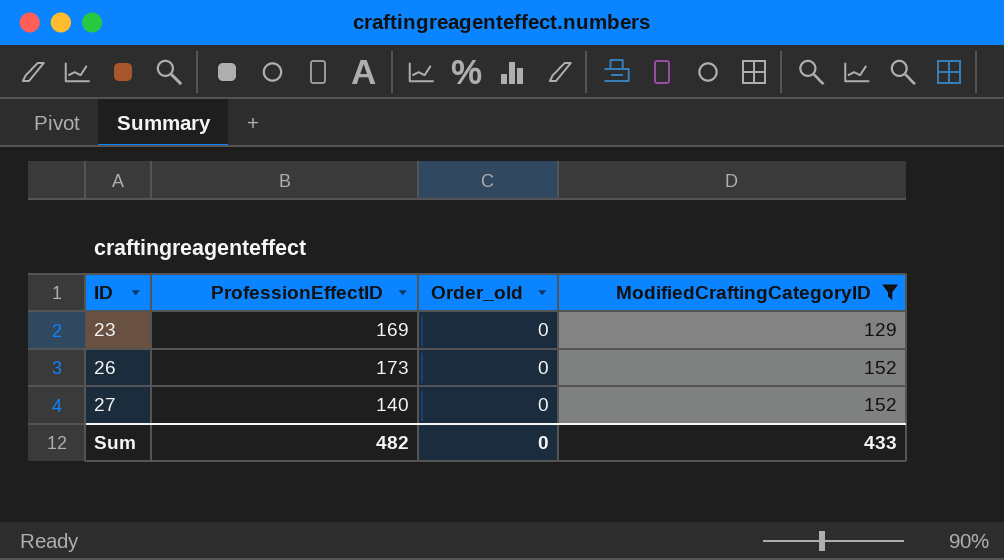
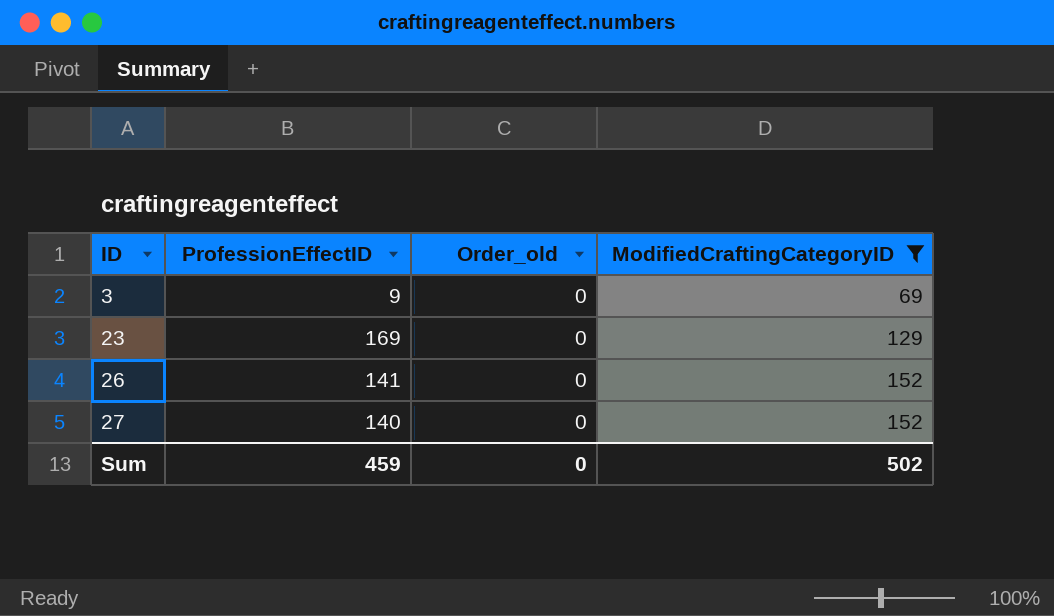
row 3: none -> 9 | 0 | 69
26 | ProfessionEffectID: 173 -> 141
Sum | ProfessionEffectID: 482 -> 459
Sum | ModifiedCraftingCategoryID: 433 -> 502

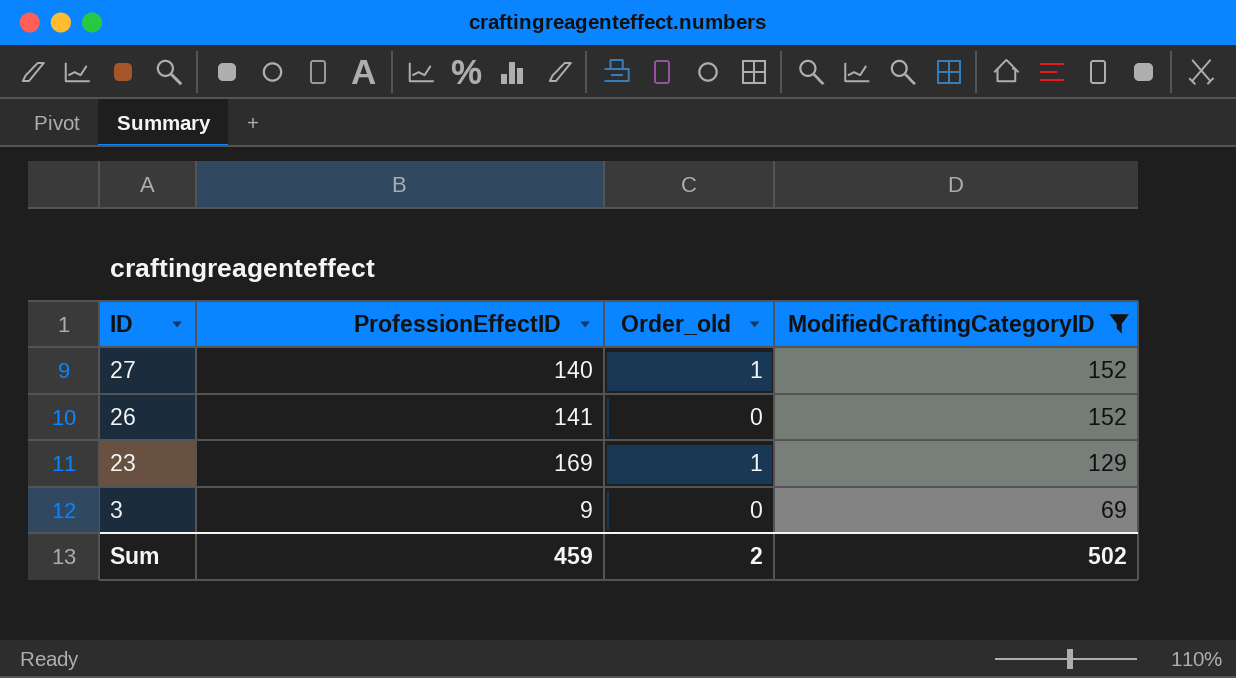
row order: ID ascending -> ID descending
27 | Order_old: 0 -> 1
23 | Order_old: 0 -> 1
Sum | Order_old: 0 -> 2

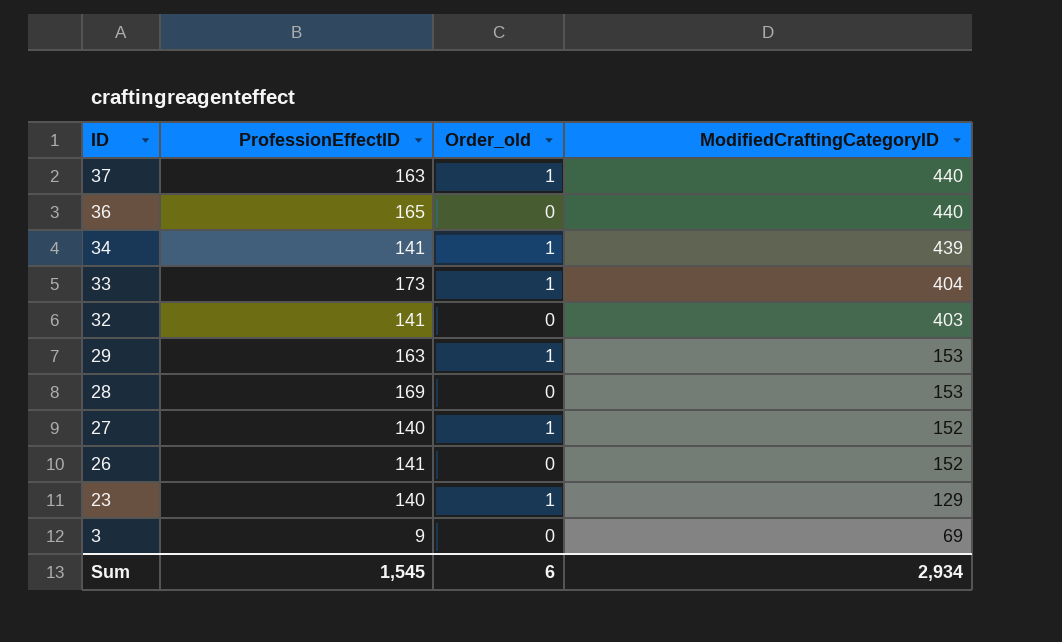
filter: ModifiedCraftingCategoryID <= 152 -> none
23 | ProfessionEffectID: 169 -> 140
Sum | ProfessionEffectID: 459 -> 1,545
Sum | Order_old: 2 -> 6
Sum | ModifiedCraftingCategoryID: 502 -> 2,934

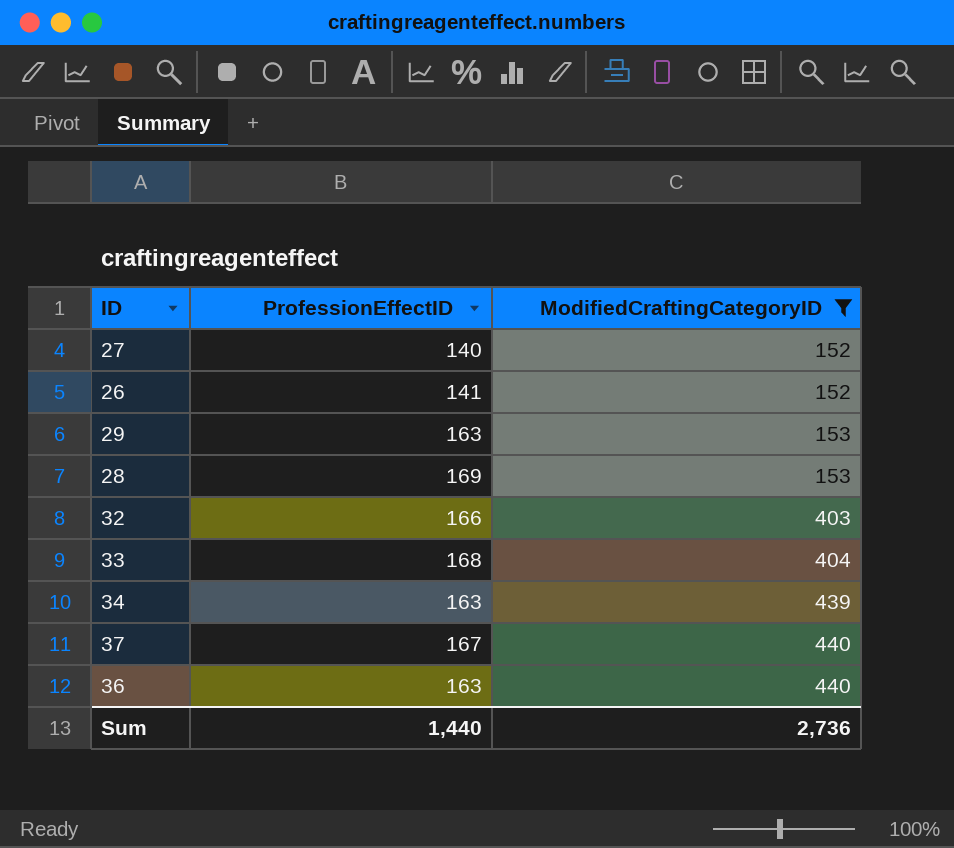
filter: none -> ModifiedCraftingCategoryID >= 152
row order: ID descending -> ModifiedCraftingCategoryID ascending
column Order_old | position: 3 -> none
32 | ProfessionEffectID: 141 -> 166
33 | ProfessionEffectID: 173 -> 168
34 | ProfessionEffectID: 141 -> 163
37 | ProfessionEffectID: 163 -> 167
36 | ProfessionEffectID: 165 -> 163
Sum | ProfessionEffectID: 1,545 -> 1,440
Sum | ModifiedCraftingCategoryID: 2,934 -> 2,736

